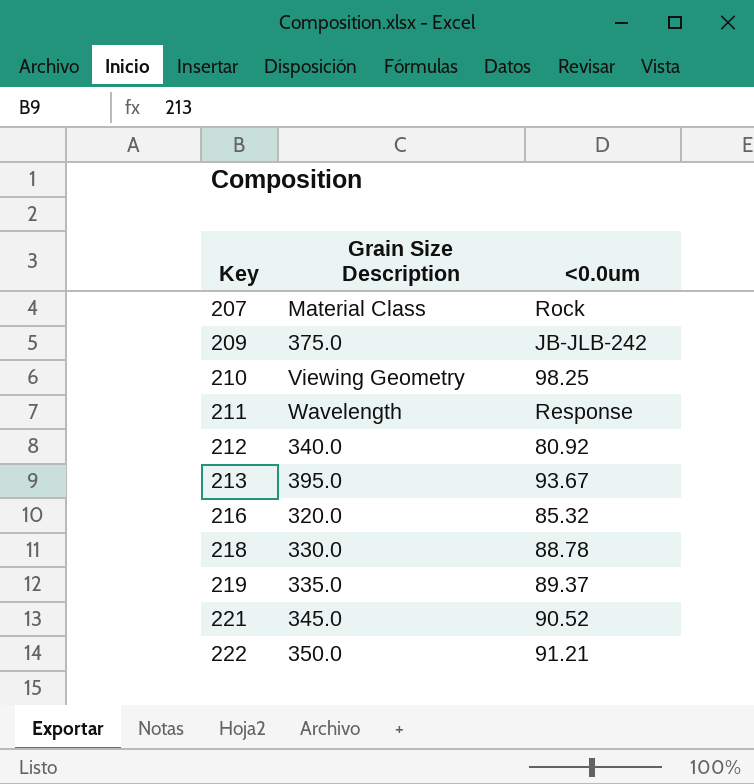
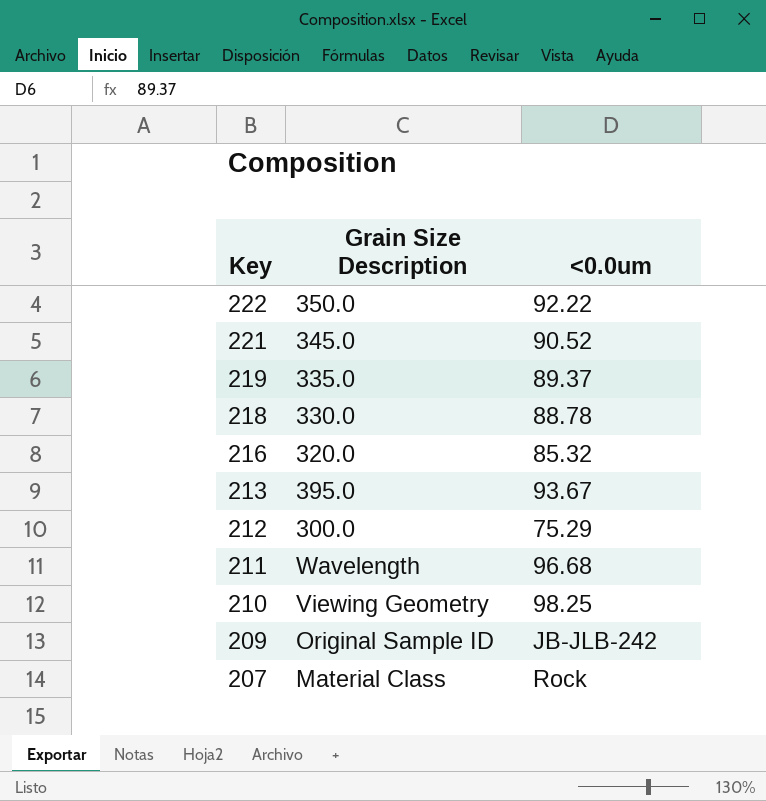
row order: Key ascending -> Key descending
222 | <0.0um: 91.21 -> 92.22
212 | Grain Size Description: 340.0 -> 300.0
212 | <0.0um: 80.92 -> 75.29
211 | <0.0um: Response -> 96.68
209 | Grain Size Description: 375.0 -> Original Sample ID

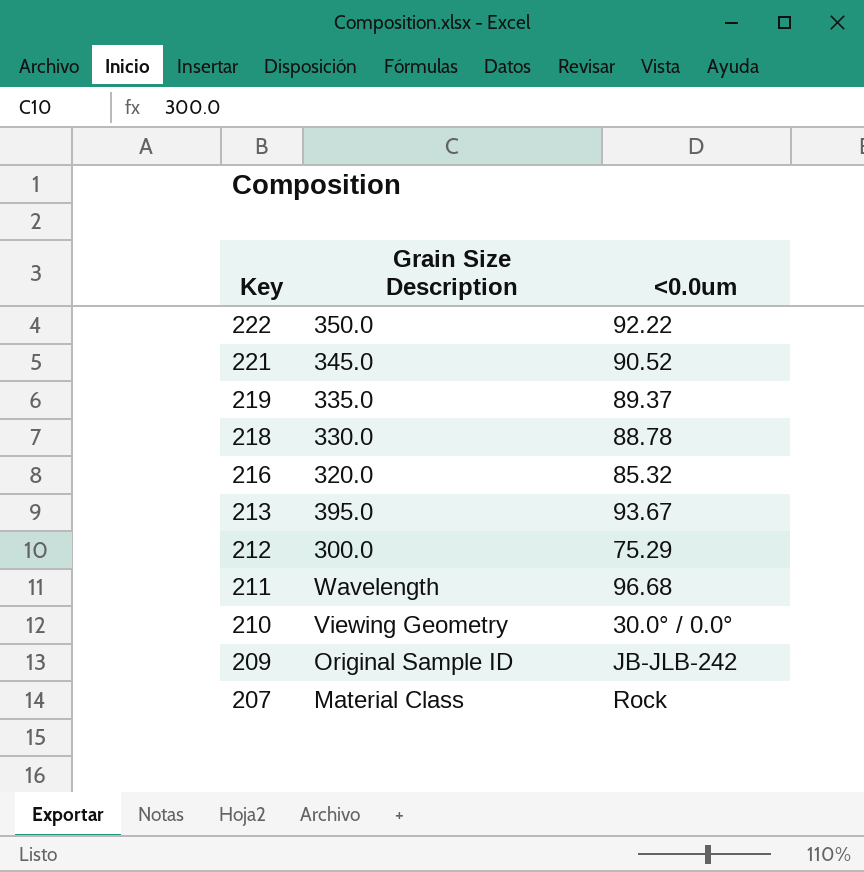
210 | <0.0um: 98.25 -> 30.0° / 0.0°

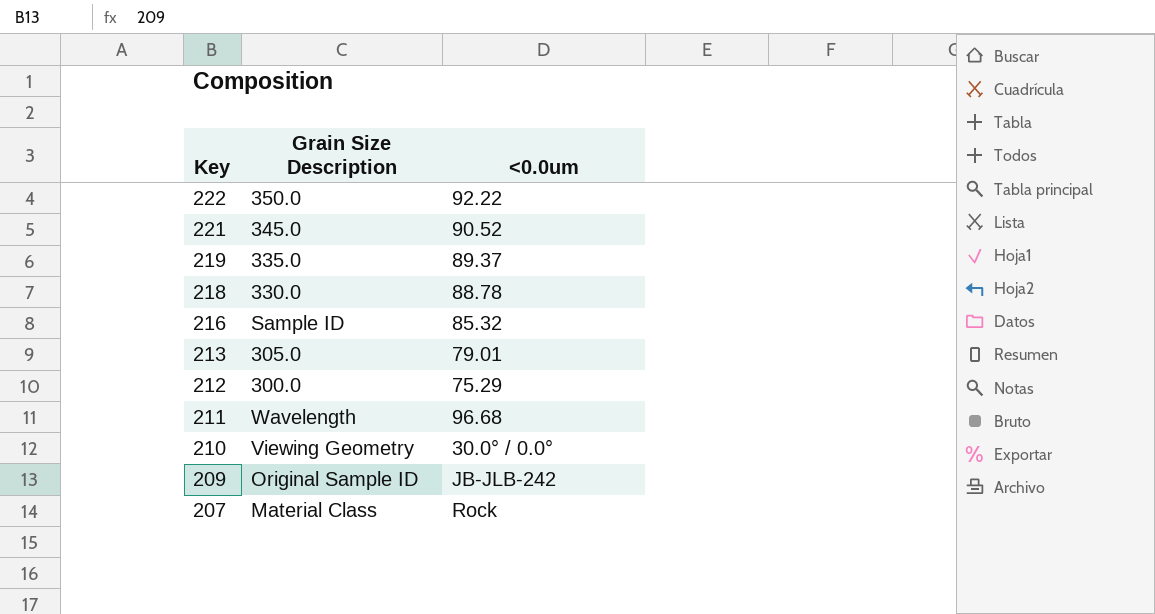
216 | Grain Size Description: 320.0 -> Sample ID
213 | Grain Size Description: 395.0 -> 305.0
213 | <0.0um: 93.67 -> 79.01

